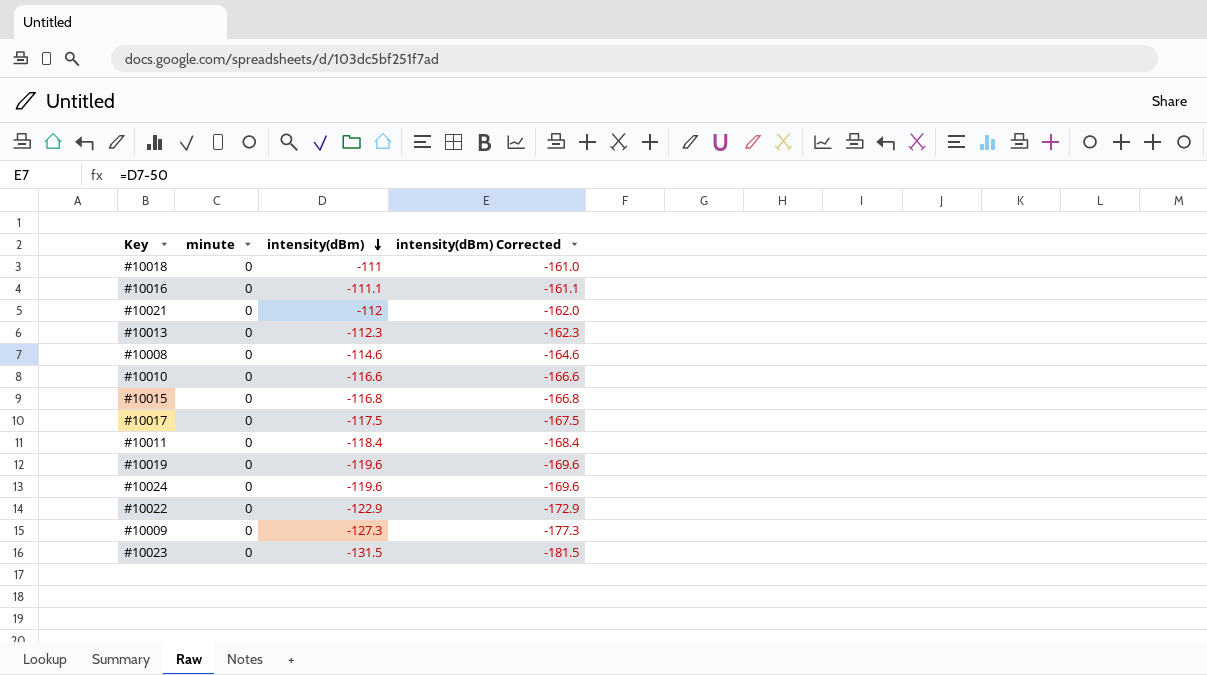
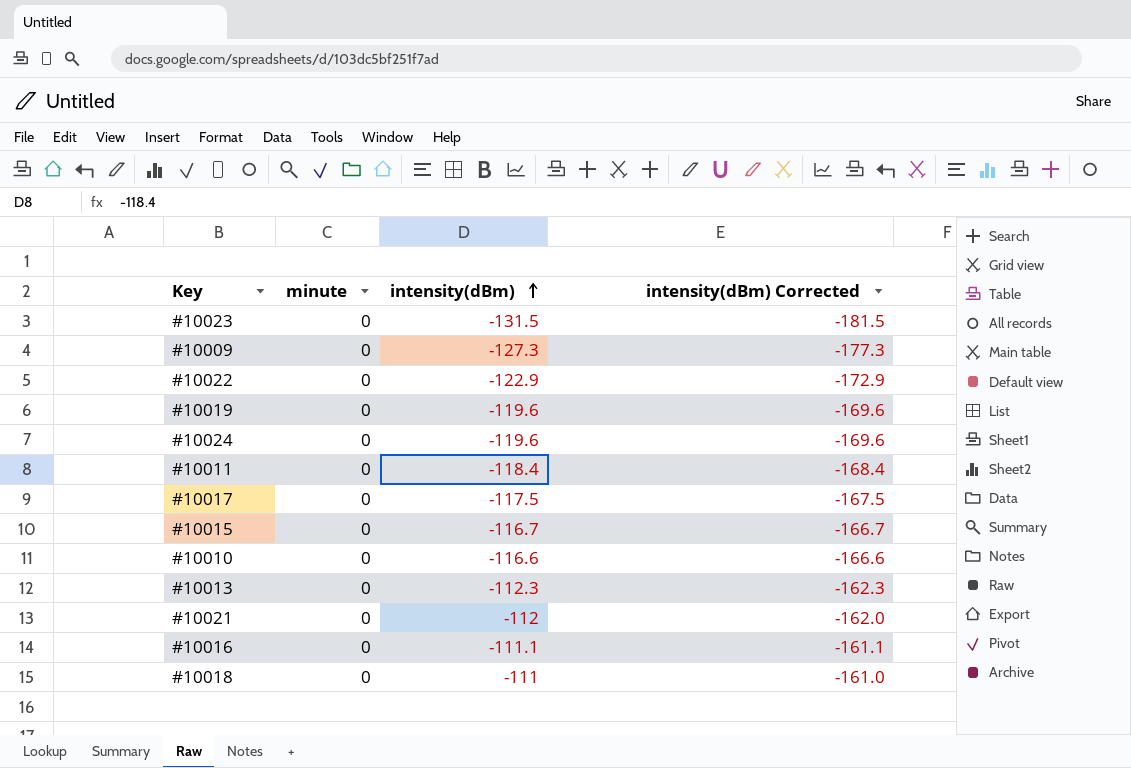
row order: intensity(dBm) descending -> intensity(dBm) ascending
row #10008: 0 | -114.6 | -164.6 -> none
#10015 | intensity(dBm): -116.8 -> -116.7
#10015 | intensity(dBm) Corrected: -166.8 -> -166.7

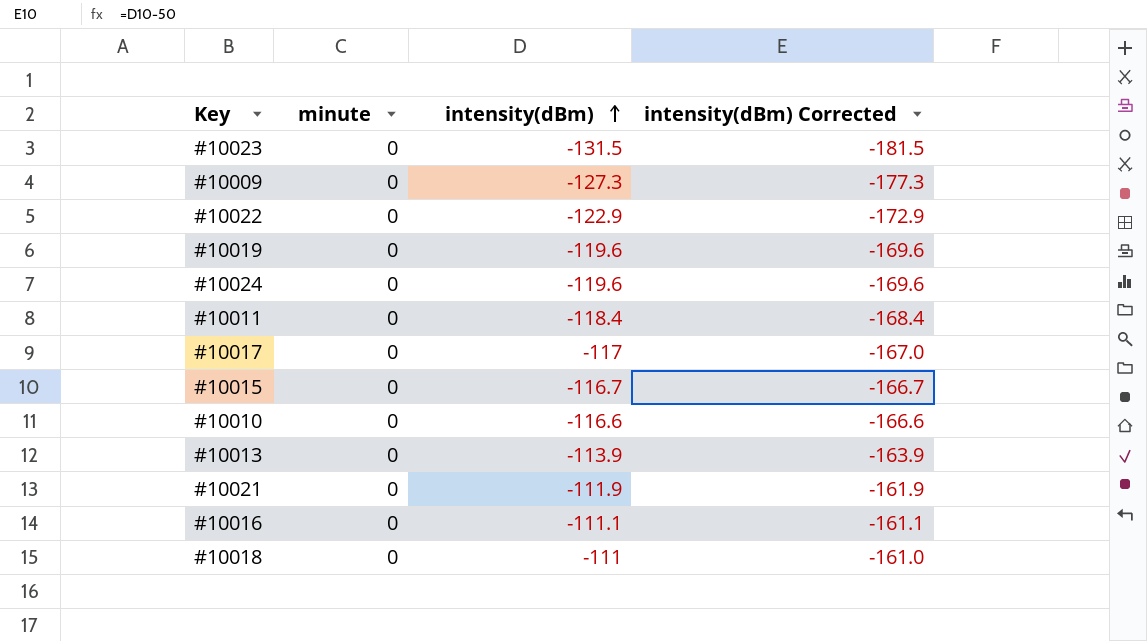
#10017 | intensity(dBm): -117.5 -> -117
#10017 | intensity(dBm) Corrected: -167.5 -> -167.0
#10013 | intensity(dBm): -112.3 -> -113.9
#10013 | intensity(dBm) Corrected: -162.3 -> -163.9
#10021 | intensity(dBm): -112 -> -111.9
#10021 | intensity(dBm) Corrected: -162.0 -> -161.9

